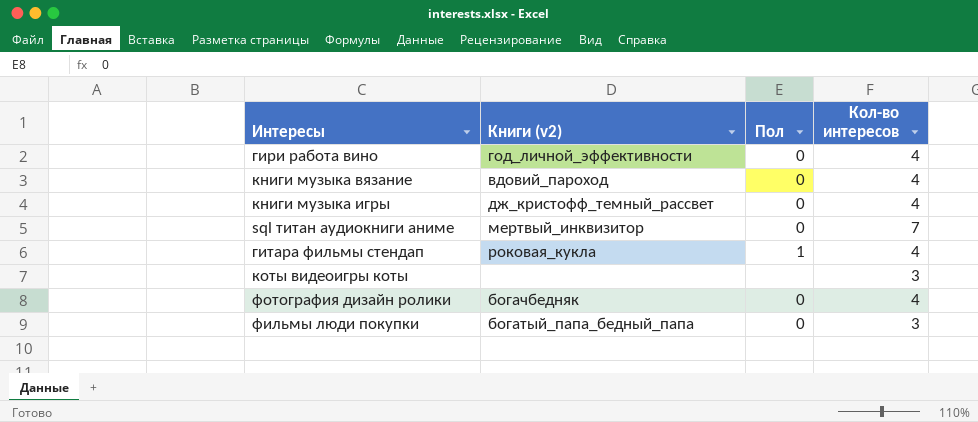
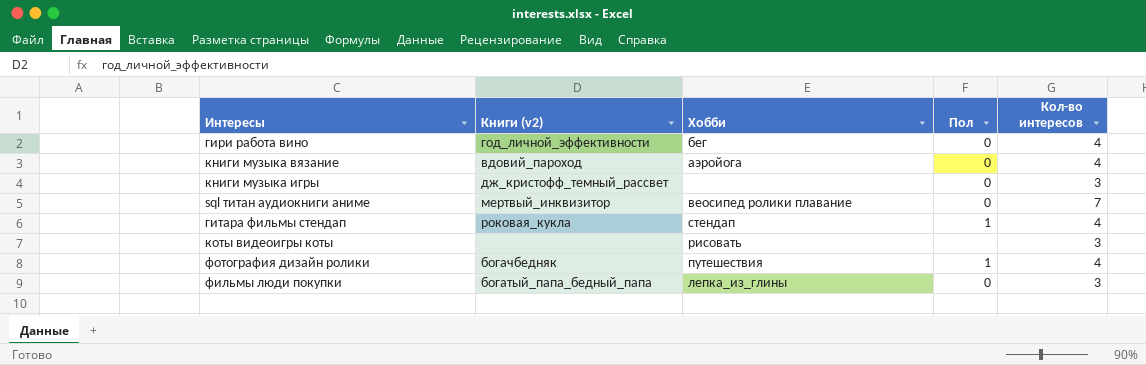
column Хобби | position: none -> 3
книги музыка игры | Кол-во интересов: 4 -> 3
фотография дизайн ролики | Пол: 0 -> 1

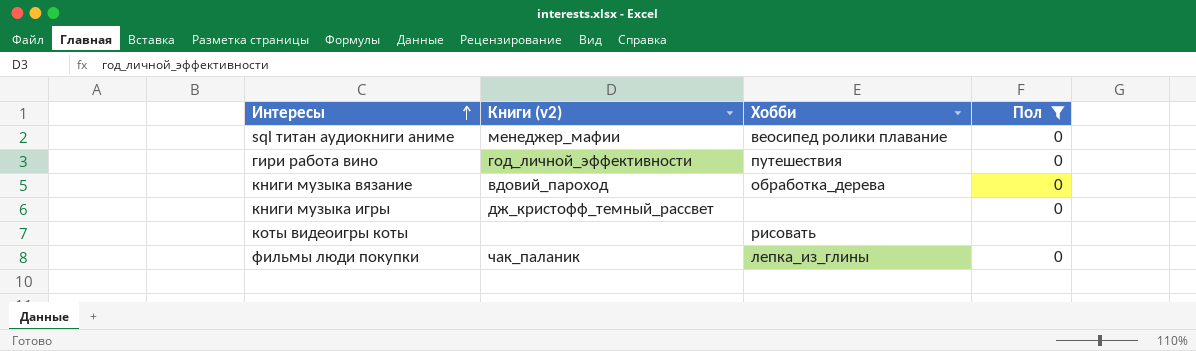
filter: none -> Пол != 1
row order: none -> Интересы ascending
column Кол-во интересов | position: 5 -> none
sql титан аудиокниги аниме | Книги (v2): мертвый_инквизитор -> менеджер_мафии
гири работа вино | Хобби: бег -> путешествия
книги музыка вязание | Хобби: аэройога -> обработка_дерева
фильмы люди покупки | Книги (v2): богатый_папа_бедный_папа -> чак_паланик

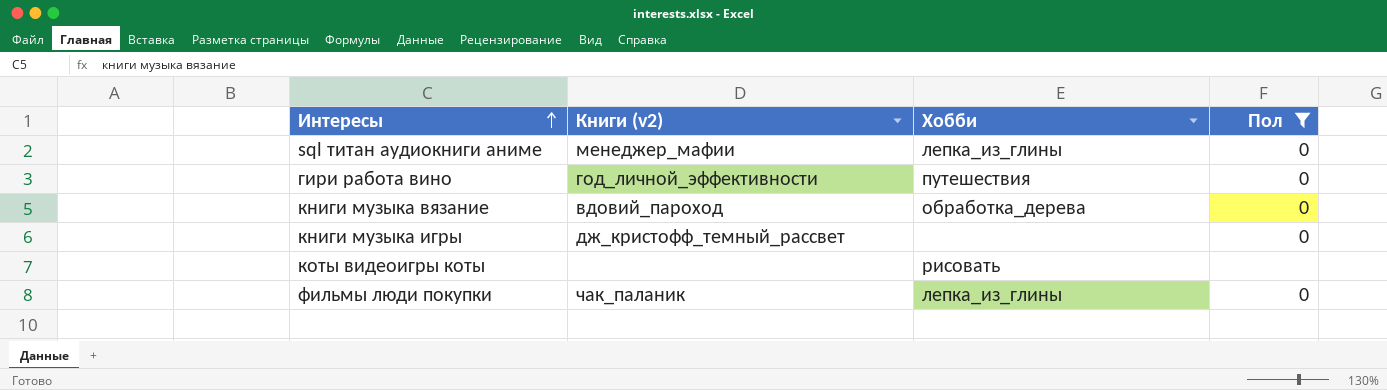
sql титан аудиокниги аниме | Хобби: веосипед ролики плавание -> лепка_из_глины

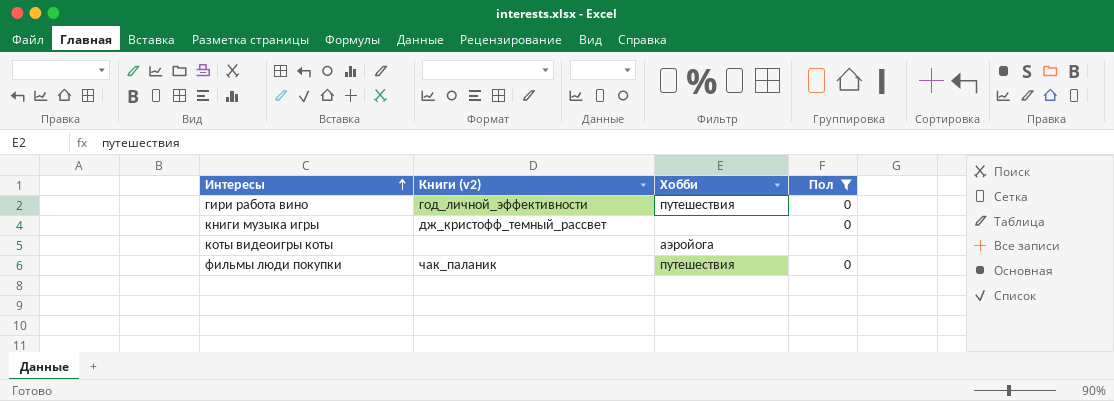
row sql титан аудиокниги аниме: менеджер_мафии | лепка_из_глины | 0 -> none
row книги музыка вязание: вдовий_пароход | обработка_дерева | 0 -> none
коты видеоигры коты | Хобби: рисовать -> аэройога
фильмы люди покупки | Хобби: лепка_из_глины -> путешествия

